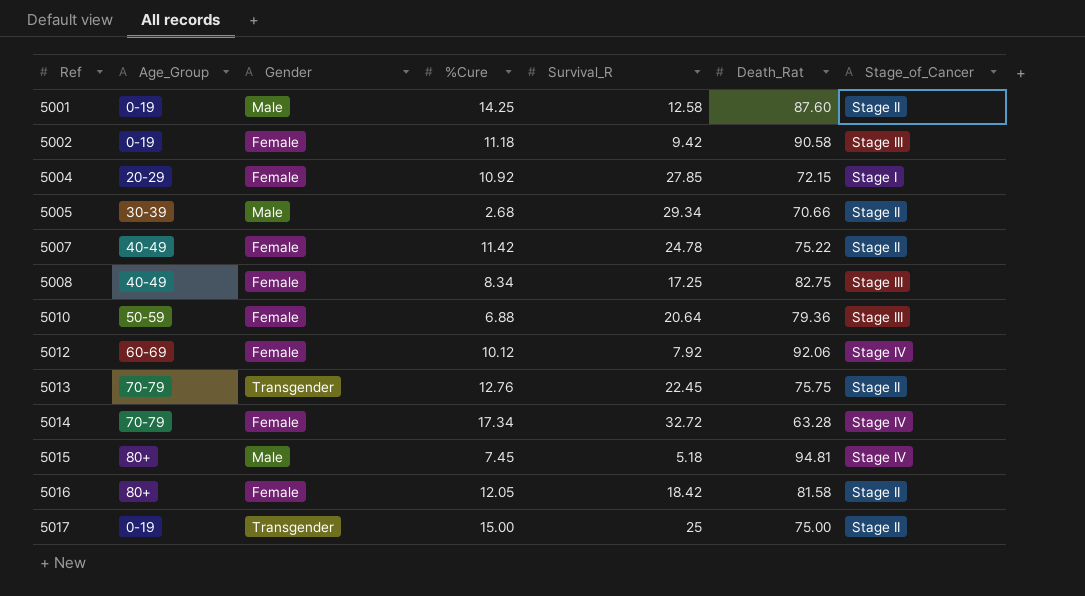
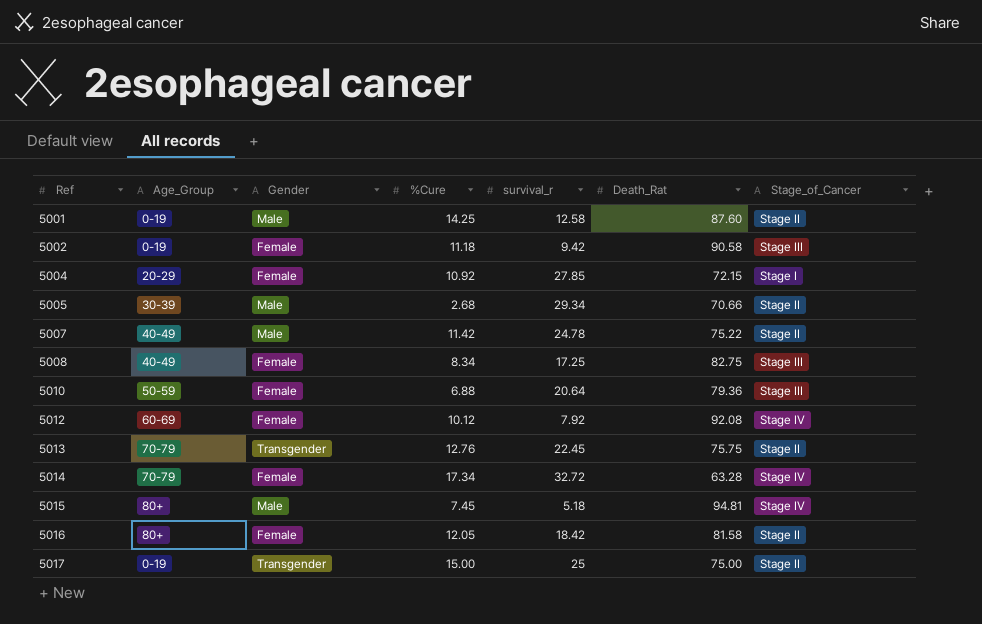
column name: Survival_R -> survival_r
5007 | Gender: Female -> Male
5012 | Death_Rat: 92.06 -> 92.08

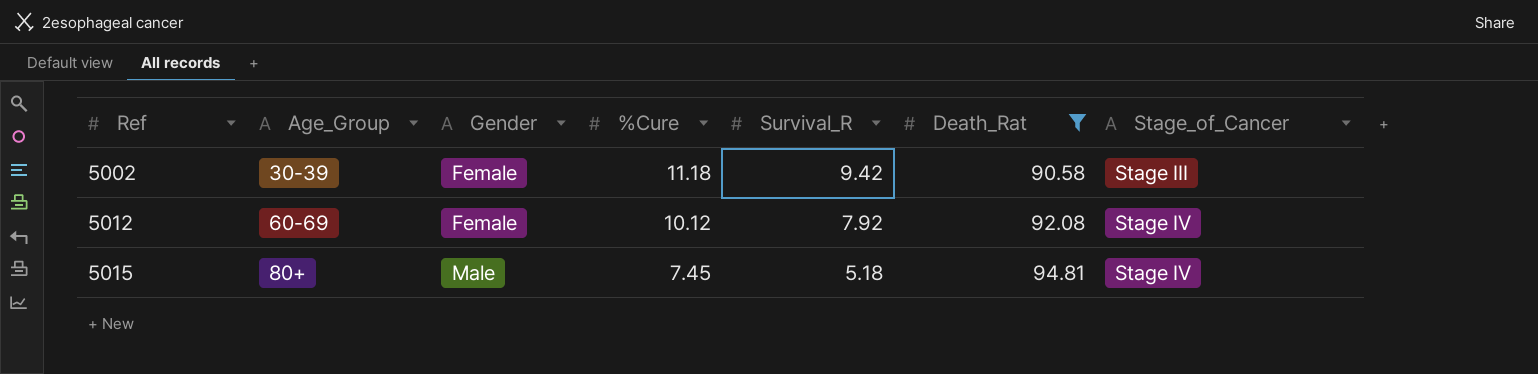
filter: none -> Death_Rat >= 90.58
column name: survival_r -> Survival_R
5002 | Age_Group: 0-19 -> 30-39

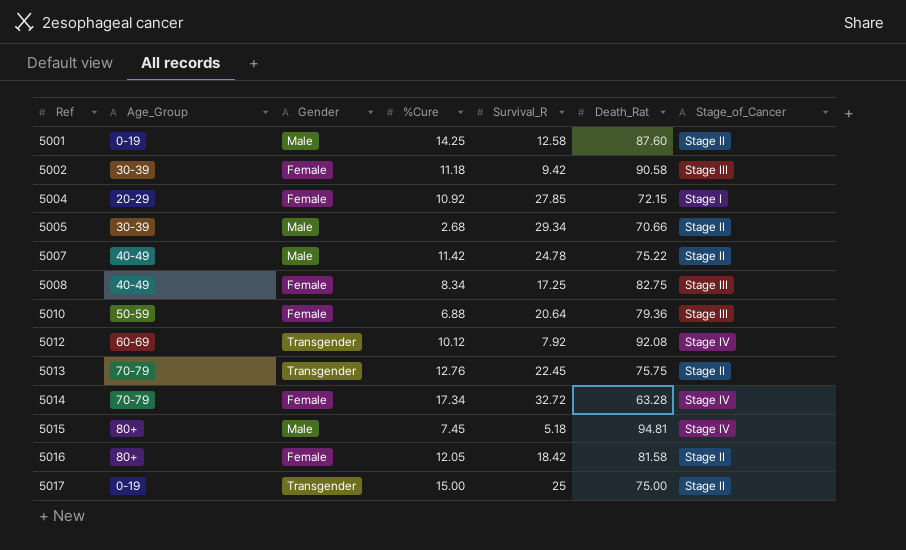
filter: Death_Rat >= 90.58 -> none
5012 | Gender: Female -> Transgender

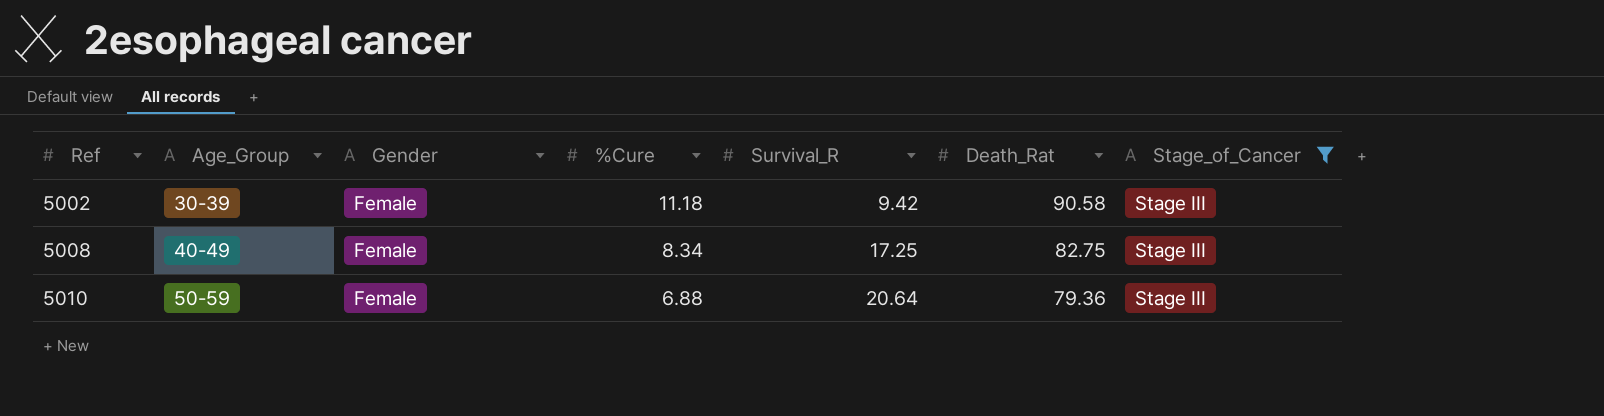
filter: none -> Stage_of_Cancer = Stage III

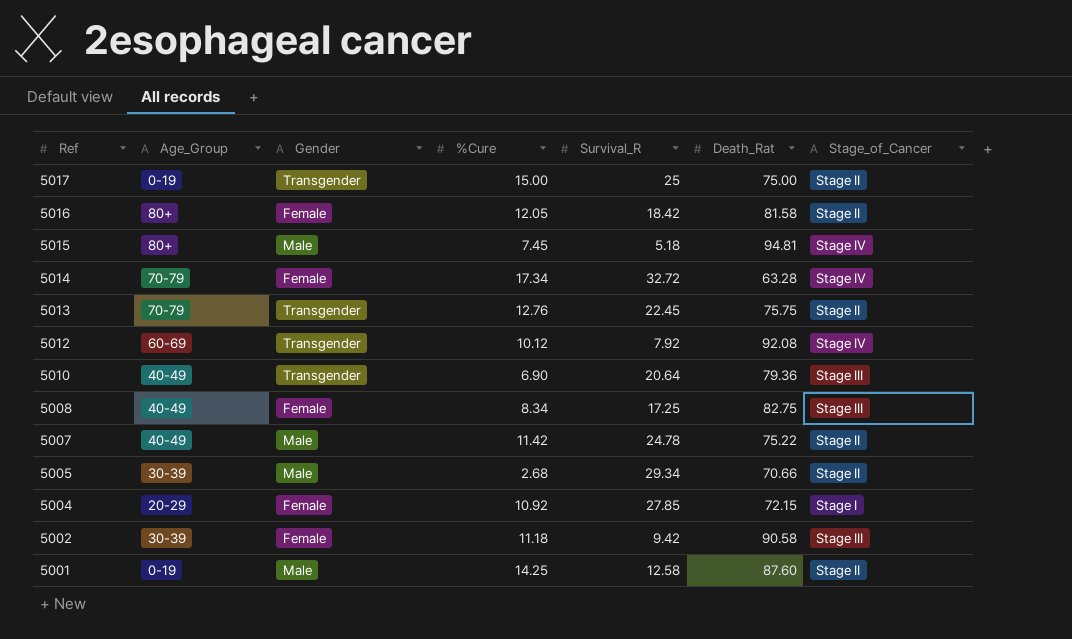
filter: Stage_of_Cancer = Stage III -> none
row order: Ref ascending -> Ref descending
5010 | Age_Group: 50-59 -> 40-49
5010 | Gender: Female -> Transgender
5010 | %Cure: 6.88 -> 6.90

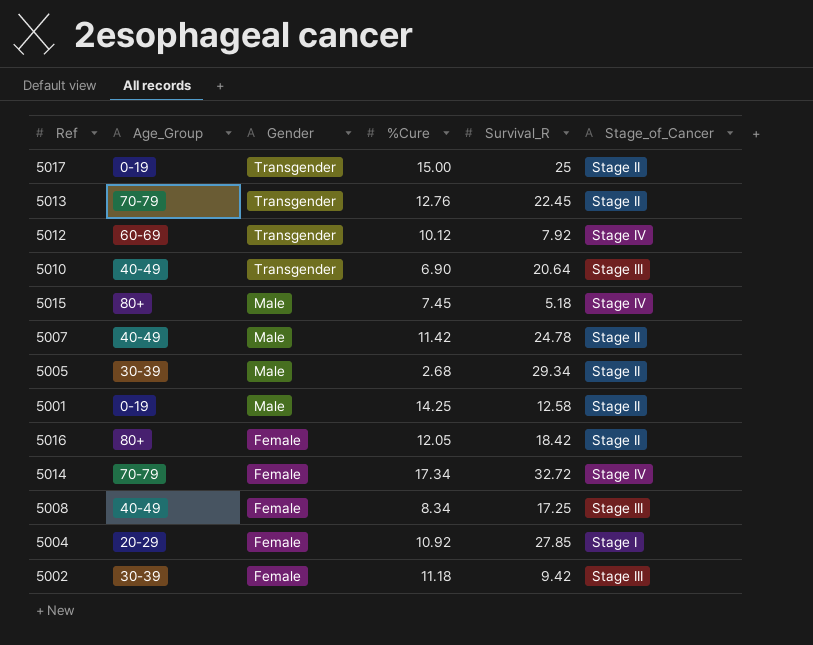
row order: Ref descending -> Gender descending
column Death_Rat | position: 6 -> none

